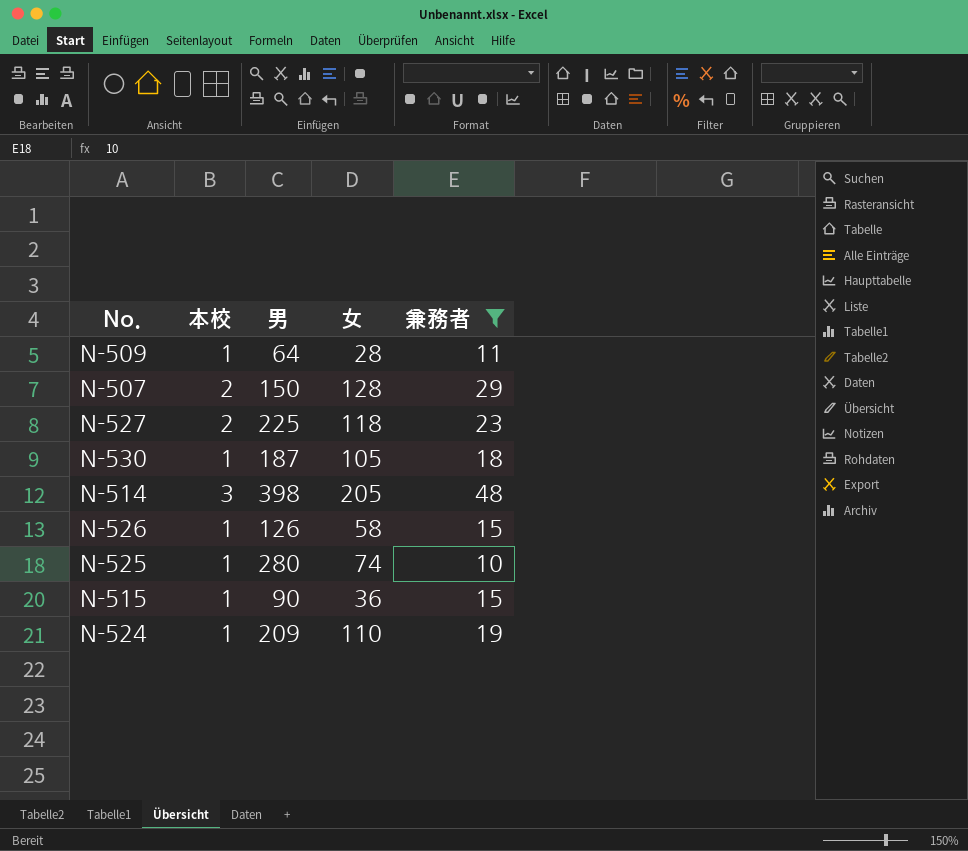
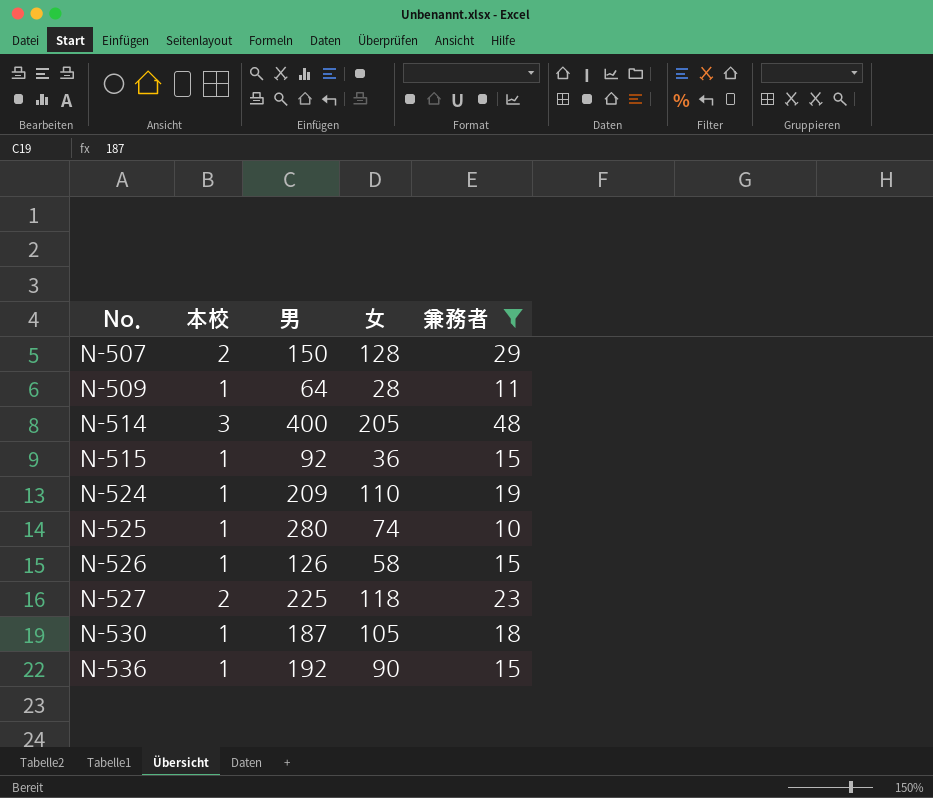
row order: none -> No. ascending
N-514 | 男: 398 -> 400
N-515 | 男: 90 -> 92
row N-536: none -> 1 | 192 | 90 | 15

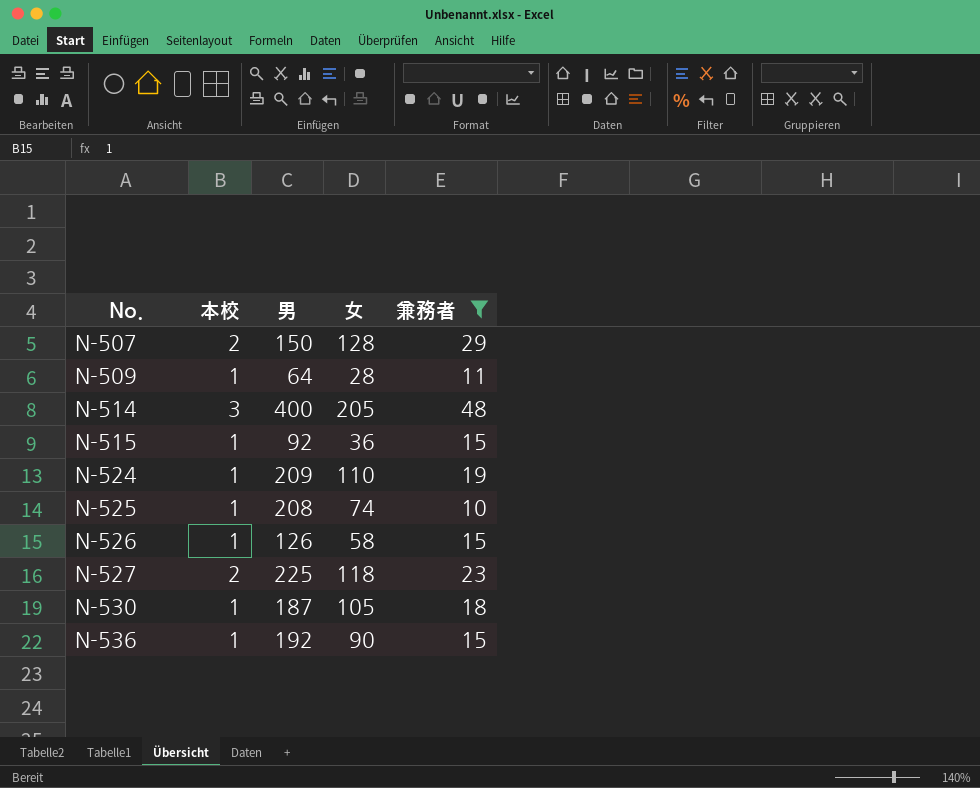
N-525 | 男: 280 -> 208

